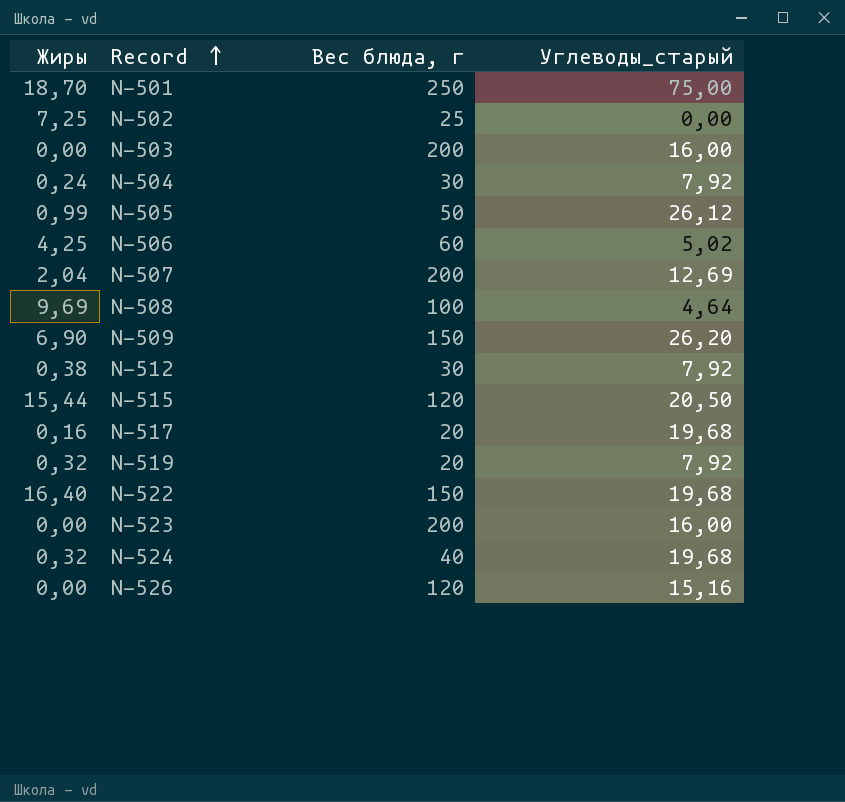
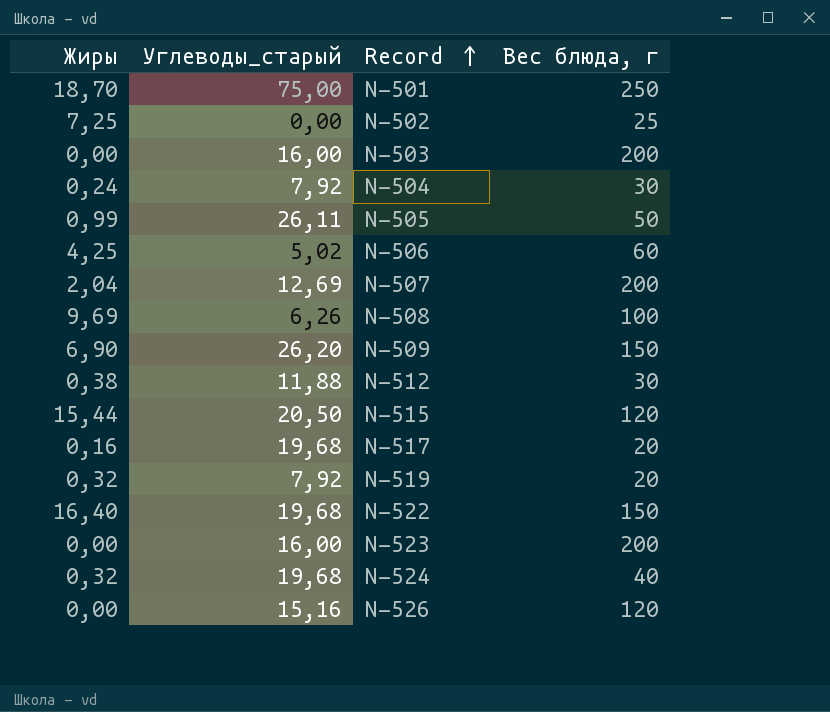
column Углеводы_старый | position: 4 -> 2
N-505 | Углеводы_старый: 26,12 -> 26,11
N-508 | Углеводы_старый: 4,64 -> 6,26
N-512 | Углеводы_старый: 7,92 -> 11,88

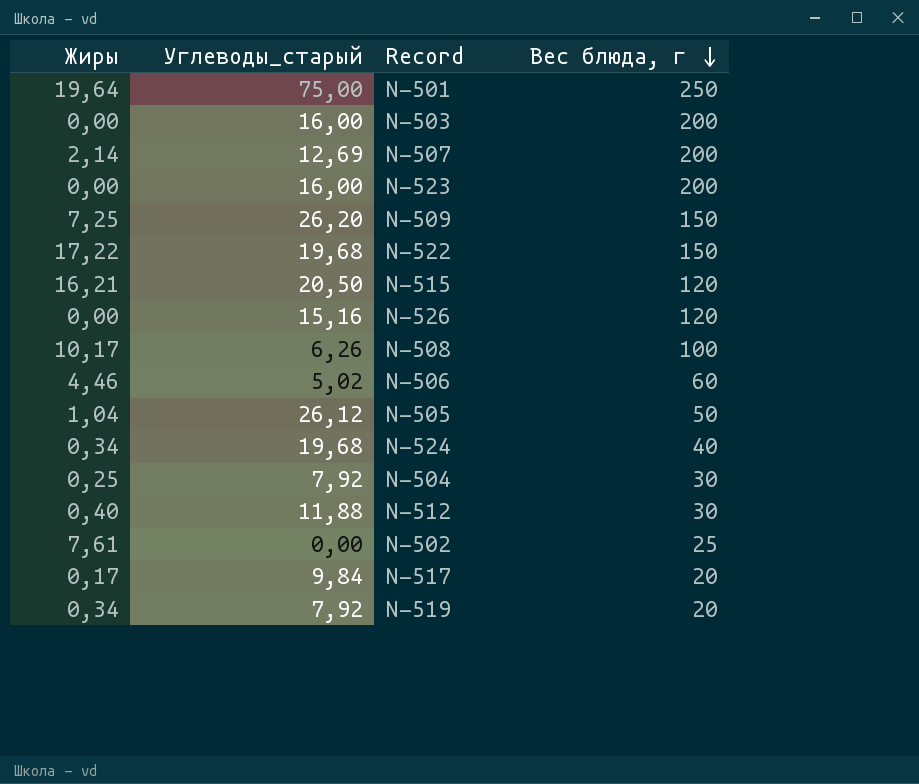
row order: Record ascending -> Вес блюда, г descending
N-501 | Жиры: 18,70 -> 19,64
N-507 | Жиры: 2,04 -> 2,14
N-509 | Жиры: 6,90 -> 7,25
N-522 | Жиры: 16,40 -> 17,22
N-515 | Жиры: 15,44 -> 16,21
N-508 | Жиры: 9,69 -> 10,17
N-506 | Жиры: 4,25 -> 4,46
N-505 | Жиры: 0,99 -> 1,04
N-505 | Углеводы_старый: 26,11 -> 26,12
N-524 | Жиры: 0,32 -> 0,34
N-504 | Жиры: 0,24 -> 0,25
N-512 | Жиры: 0,38 -> 0,40
N-502 | Жиры: 7,25 -> 7,61
N-517 | Жиры: 0,16 -> 0,17
N-517 | Углеводы_старый: 19,68 -> 9,84
N-519 | Жиры: 0,32 -> 0,34

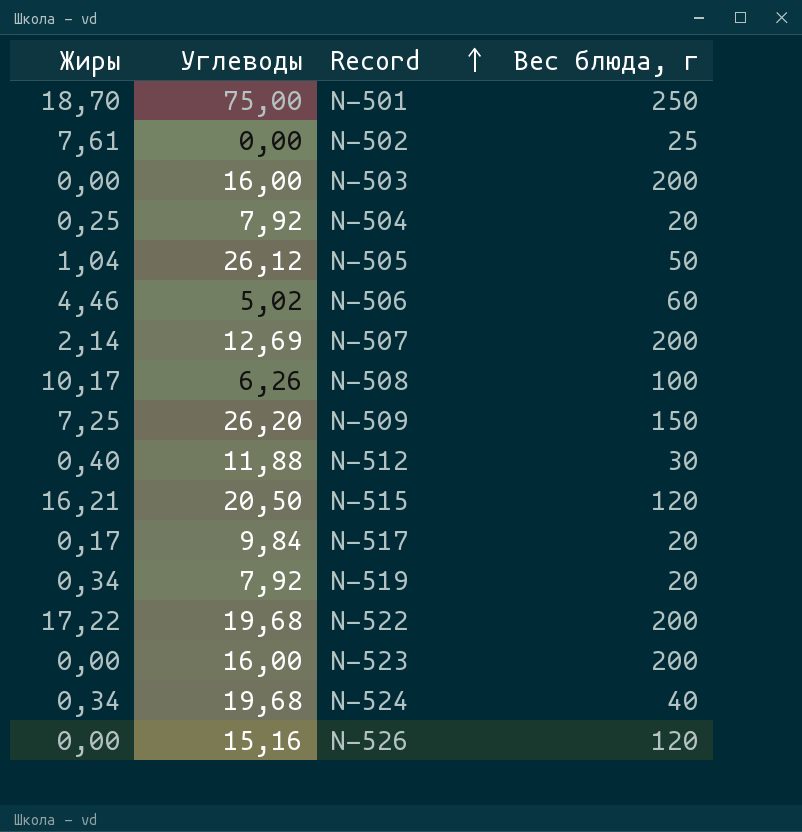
row order: Вес блюда, г descending -> Record ascending
column name: Углеводы_старый -> Углеводы
N-501 | Жиры: 19,64 -> 18,70
N-504 | Вес блюда, г: 30 -> 20
N-522 | Вес блюда, г: 150 -> 200

